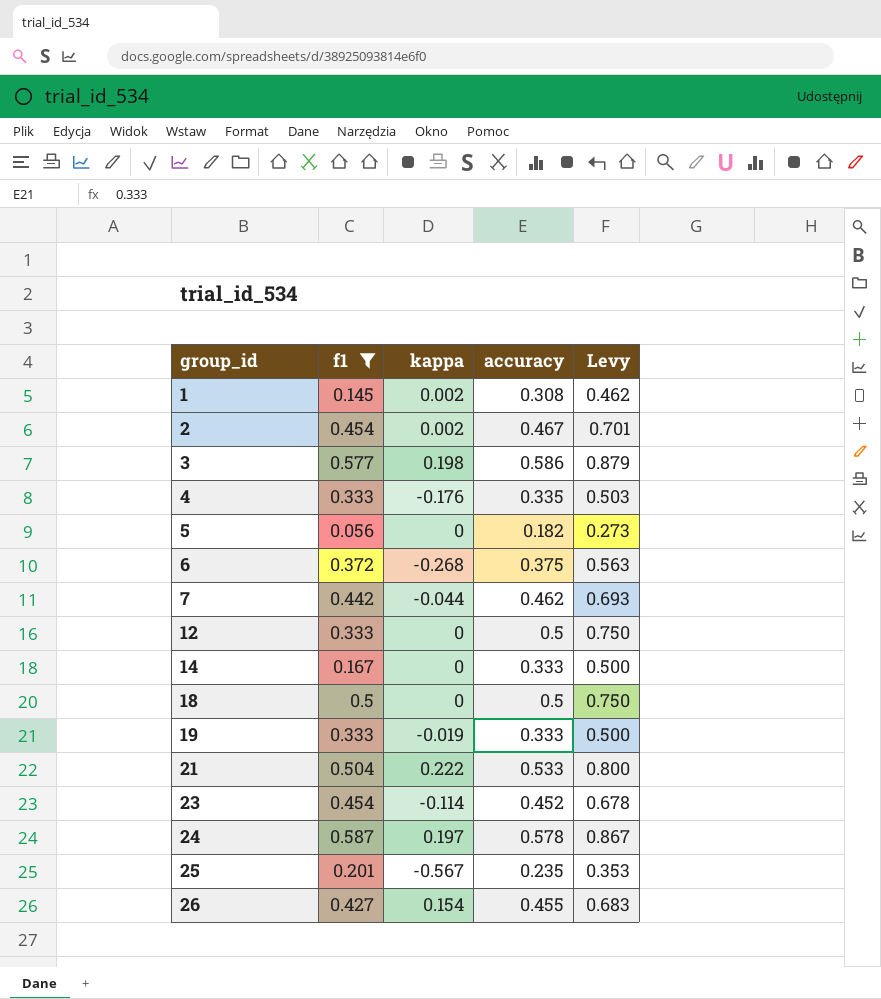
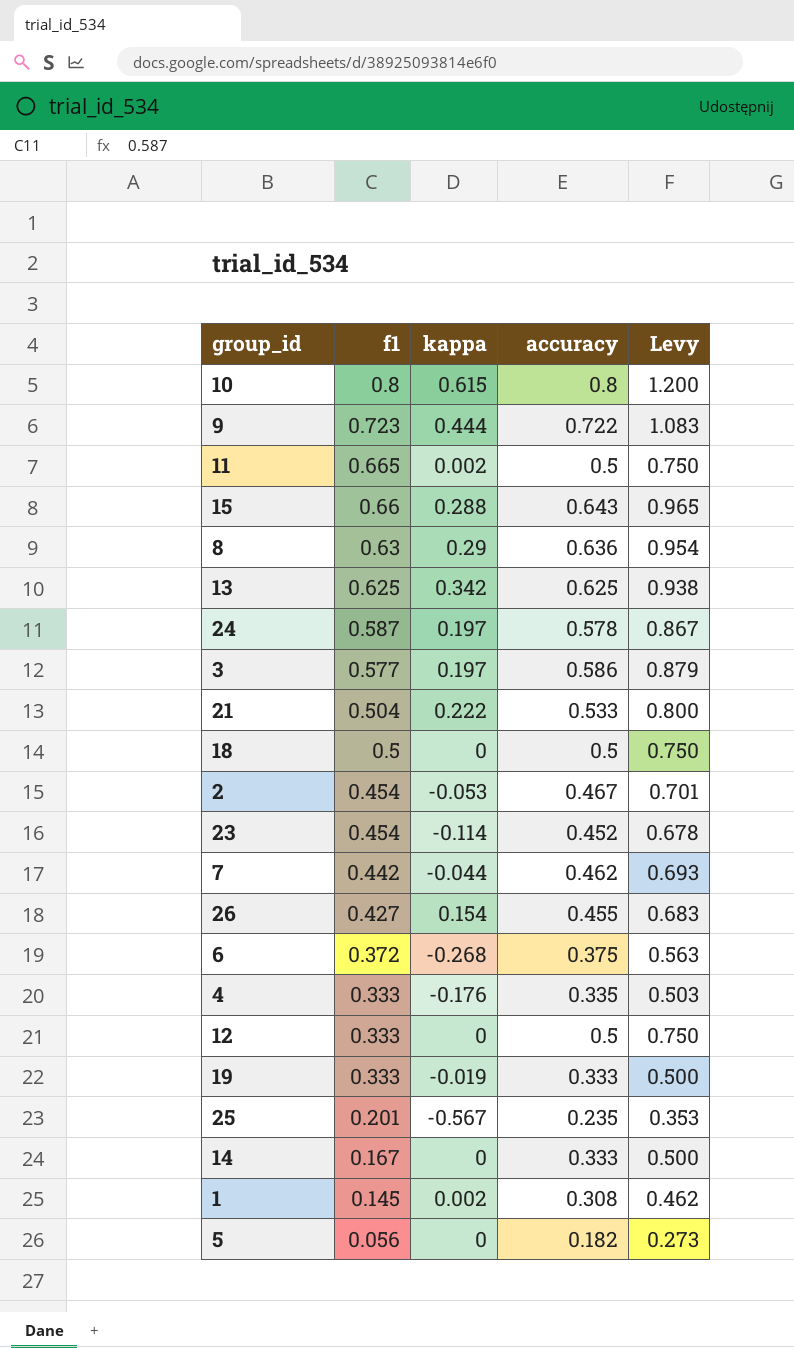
filter: f1 <= 0.587 -> none
row order: group_id ascending -> f1 descending
3 | kappa: 0.198 -> 0.197
2 | kappa: 0.002 -> -0.053

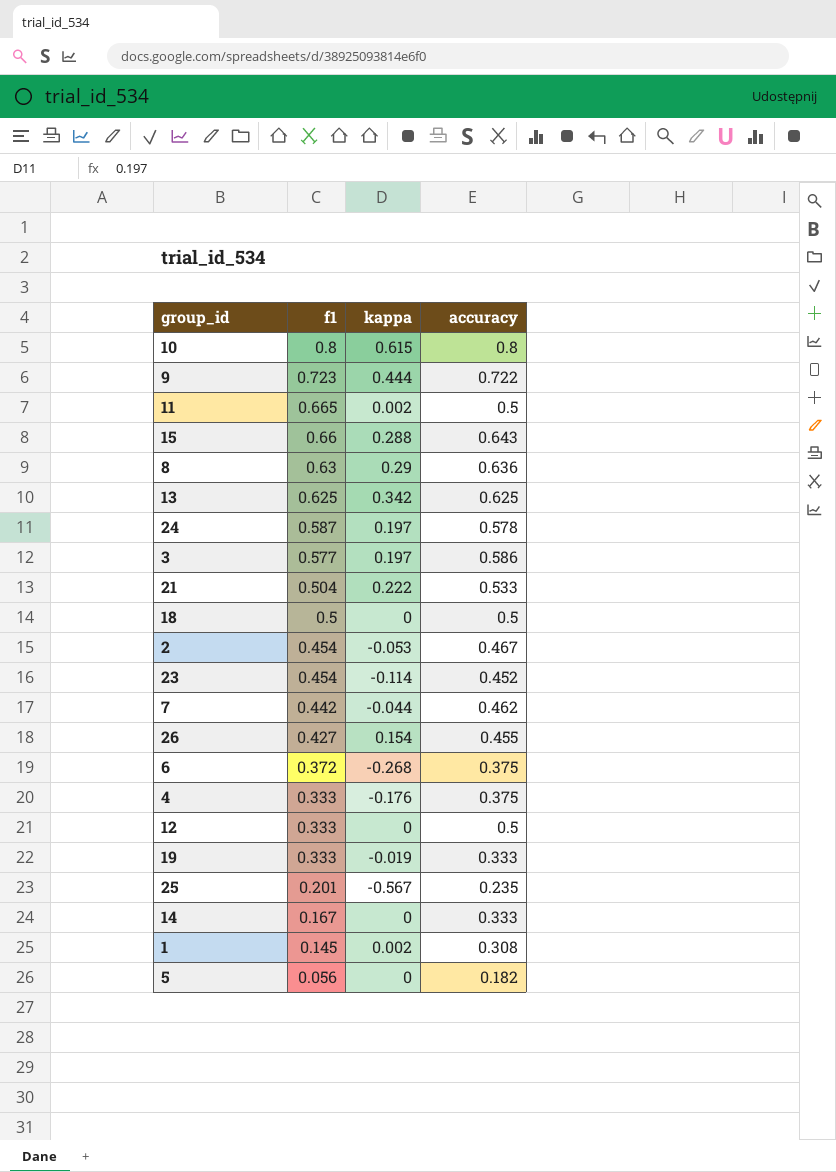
column Levy | formula: [accuracy] * 1.5 -> none
4 | accuracy: 0.335 -> 0.375

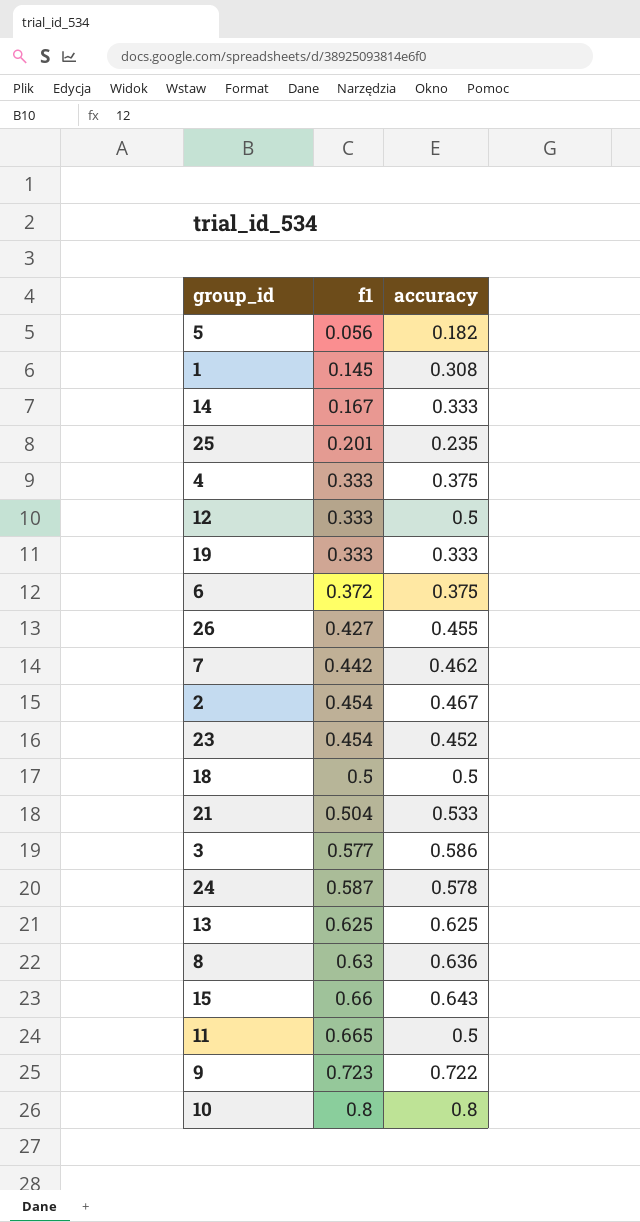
row order: f1 descending -> f1 ascending
column kappa | position: 3 -> none

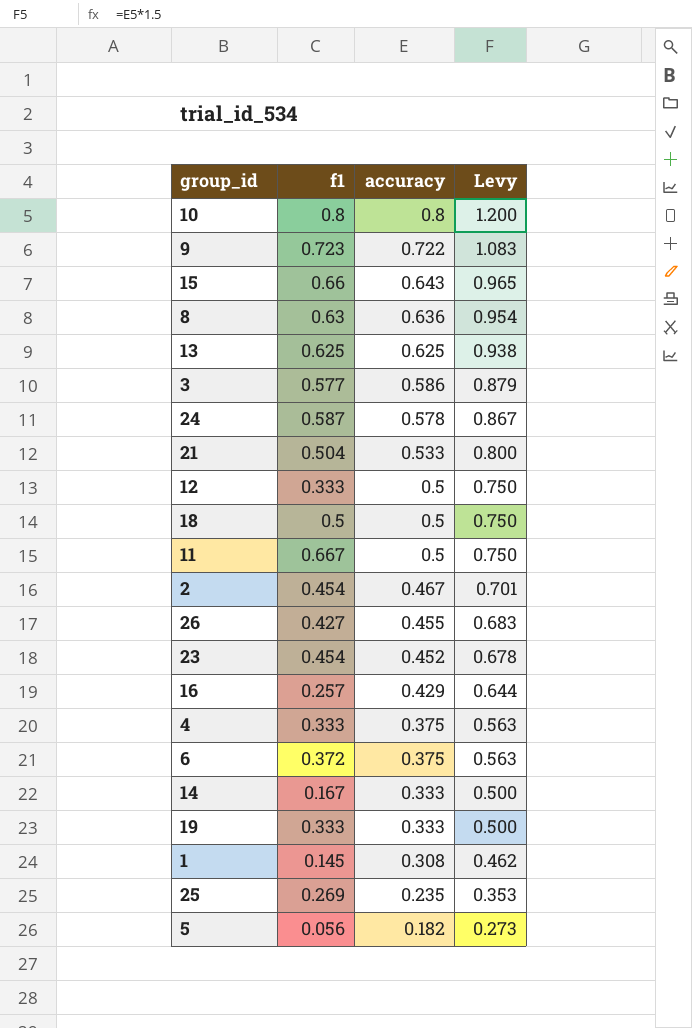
row order: f1 ascending -> accuracy descending
column Levy | formula: none -> [accuracy] * 1.5
row 7: 0.442 | 0.462 -> none
11 | f1: 0.665 -> 0.667
row 16: none -> 0.257 | 0.429 | 0.644
25 | f1: 0.201 -> 0.269

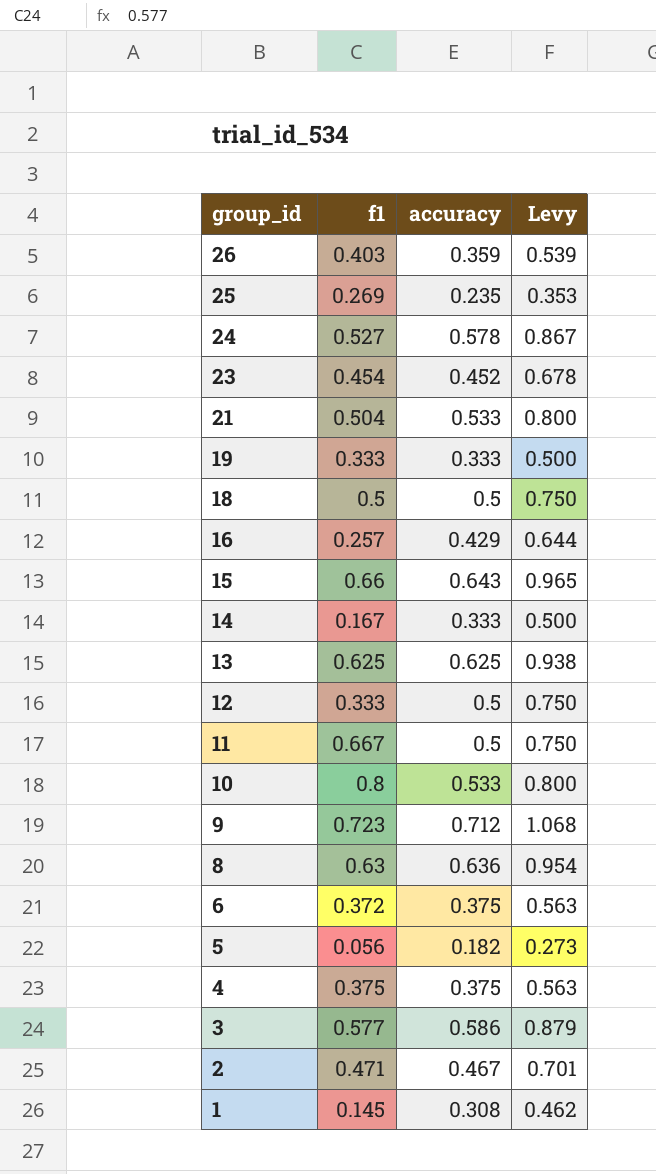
row order: accuracy descending -> group_id descending
26 | f1: 0.427 -> 0.403
26 | accuracy: 0.455 -> 0.359
26 | Levy: 0.683 -> 0.539
24 | f1: 0.587 -> 0.527
10 | accuracy: 0.8 -> 0.533
10 | Levy: 1.200 -> 0.800
9 | accuracy: 0.722 -> 0.712
9 | Levy: 1.083 -> 1.068
4 | f1: 0.333 -> 0.375
2 | f1: 0.454 -> 0.471

